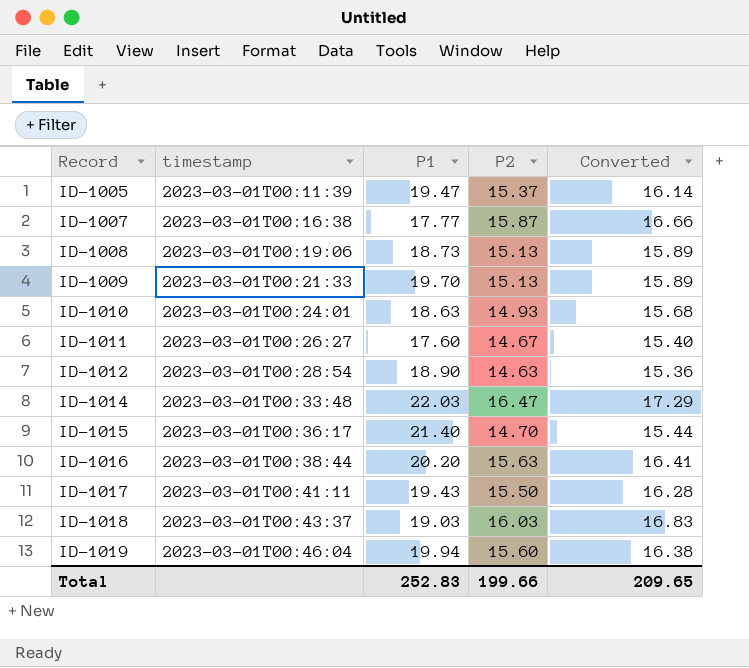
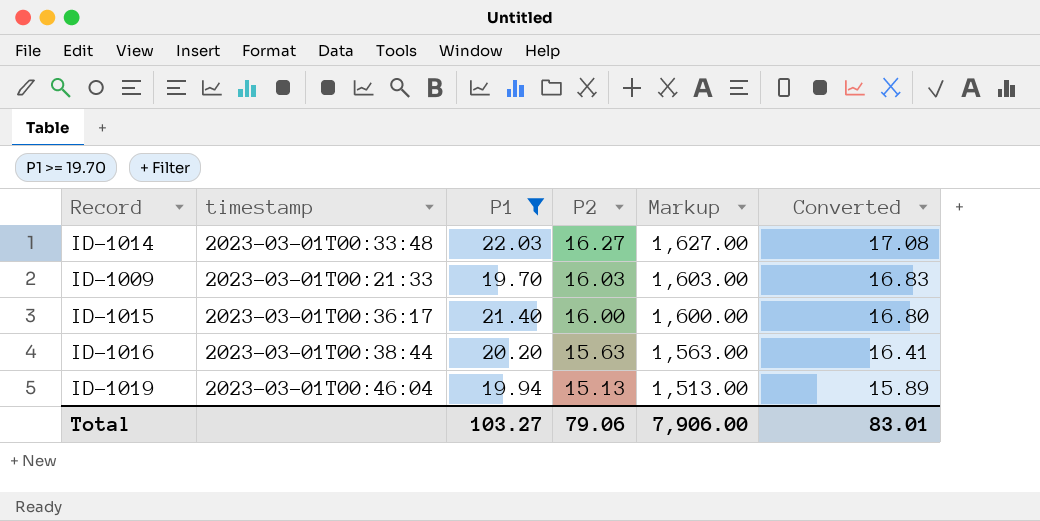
filter: none -> P1 >= 19.70
row order: Record ascending -> P2 descending
column Markup | formula: none -> [P2] * 100
ID-1014 | P2: 16.47 -> 16.27
ID-1014 | Converted: 17.29 -> 17.08
ID-1009 | P2: 15.13 -> 16.03
ID-1009 | Converted: 15.89 -> 16.83
ID-1015 | P2: 14.70 -> 16.00
ID-1015 | Converted: 15.44 -> 16.80
ID-1019 | P2: 15.60 -> 15.13
ID-1019 | Converted: 16.38 -> 15.89
Total | P1: 252.83 -> 103.27
Total | P2: 199.66 -> 79.06
Total | Converted: 209.65 -> 83.01

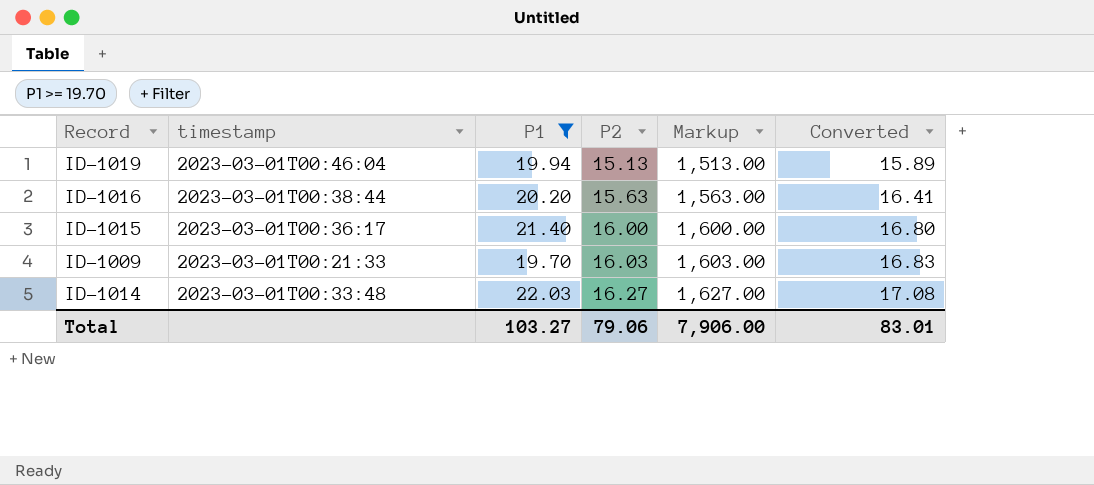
row order: P2 descending -> P2 ascending

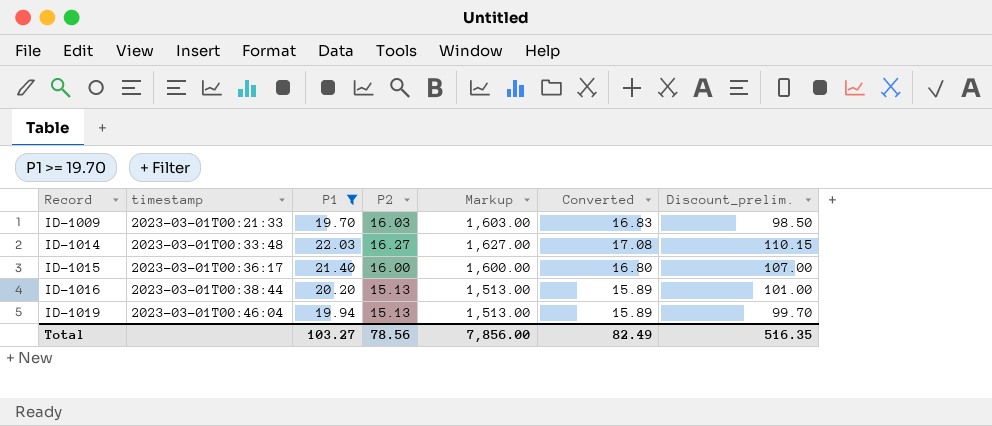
row order: P2 ascending -> Record ascending
column Discount_prelim. | formula: none -> [P1] * 5
ID-1016 | P2: 15.63 -> 15.13
ID-1016 | Markup: 1,563.00 -> 1,513.00
ID-1016 | Converted: 16.41 -> 15.89
Total | P2: 79.06 -> 78.56
Total | Markup: 7,906.00 -> 7,856.00
Total | Converted: 83.01 -> 82.49

